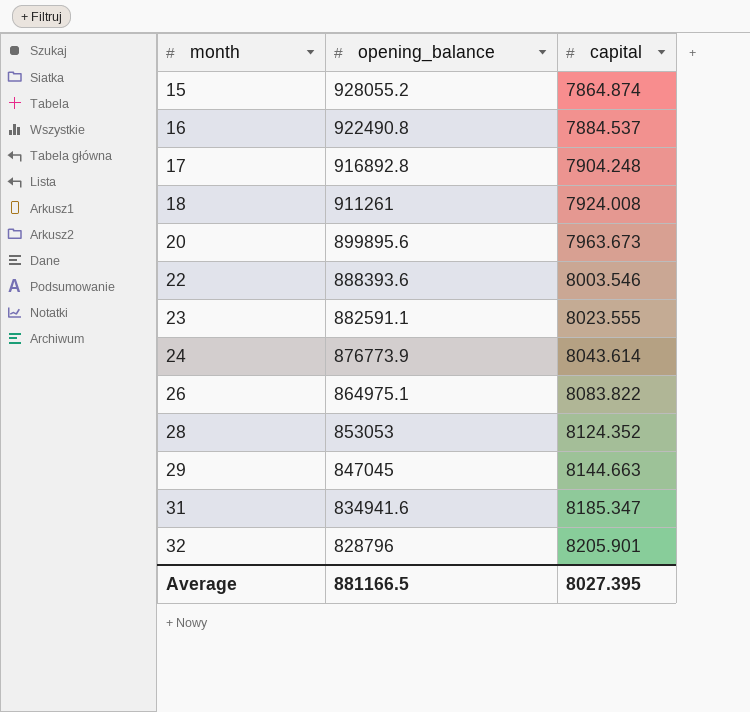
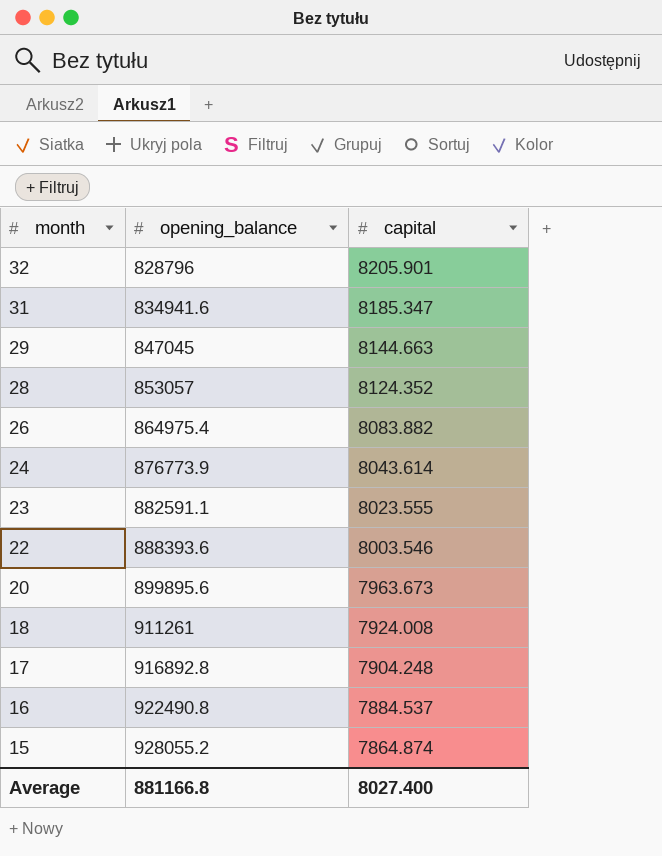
row order: month ascending -> month descending
28 | opening_balance: 853053 -> 853057
26 | opening_balance: 864975.1 -> 864975.4
26 | capital: 8083.822 -> 8083.882
Average | opening_balance: 881166.5 -> 881166.8
Average | capital: 8027.395 -> 8027.400

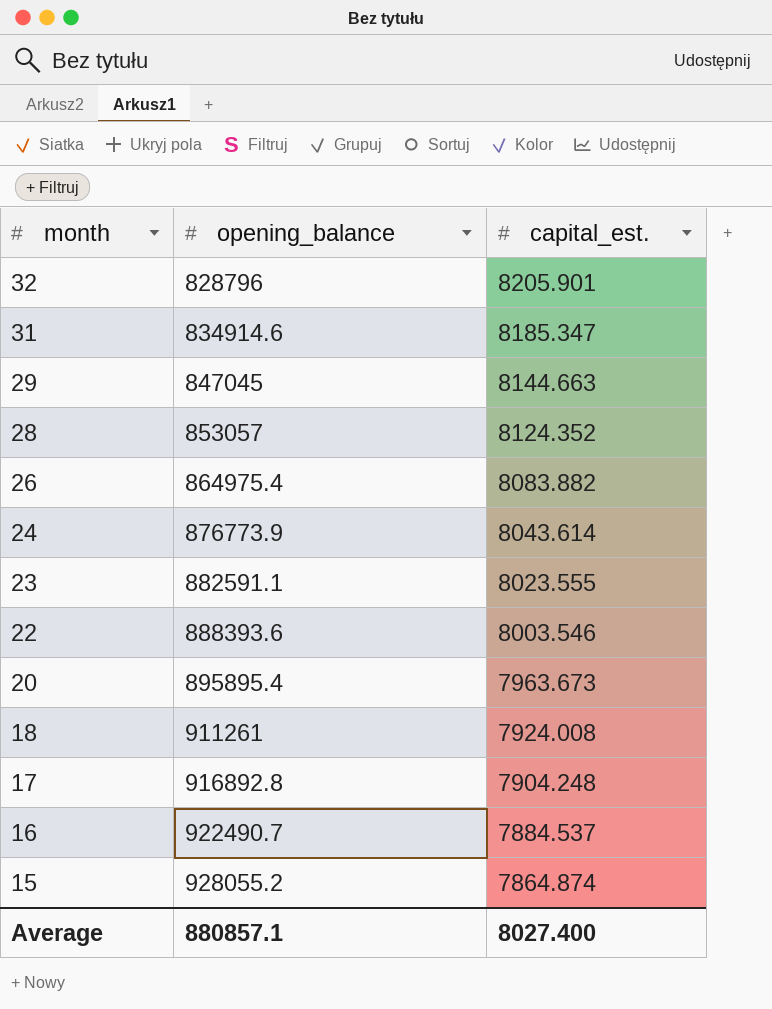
column name: capital -> capital_est.
31 | opening_balance: 834941.6 -> 834914.6
20 | opening_balance: 899895.6 -> 895895.4
16 | opening_balance: 922490.8 -> 922490.7
Average | opening_balance: 881166.8 -> 880857.1

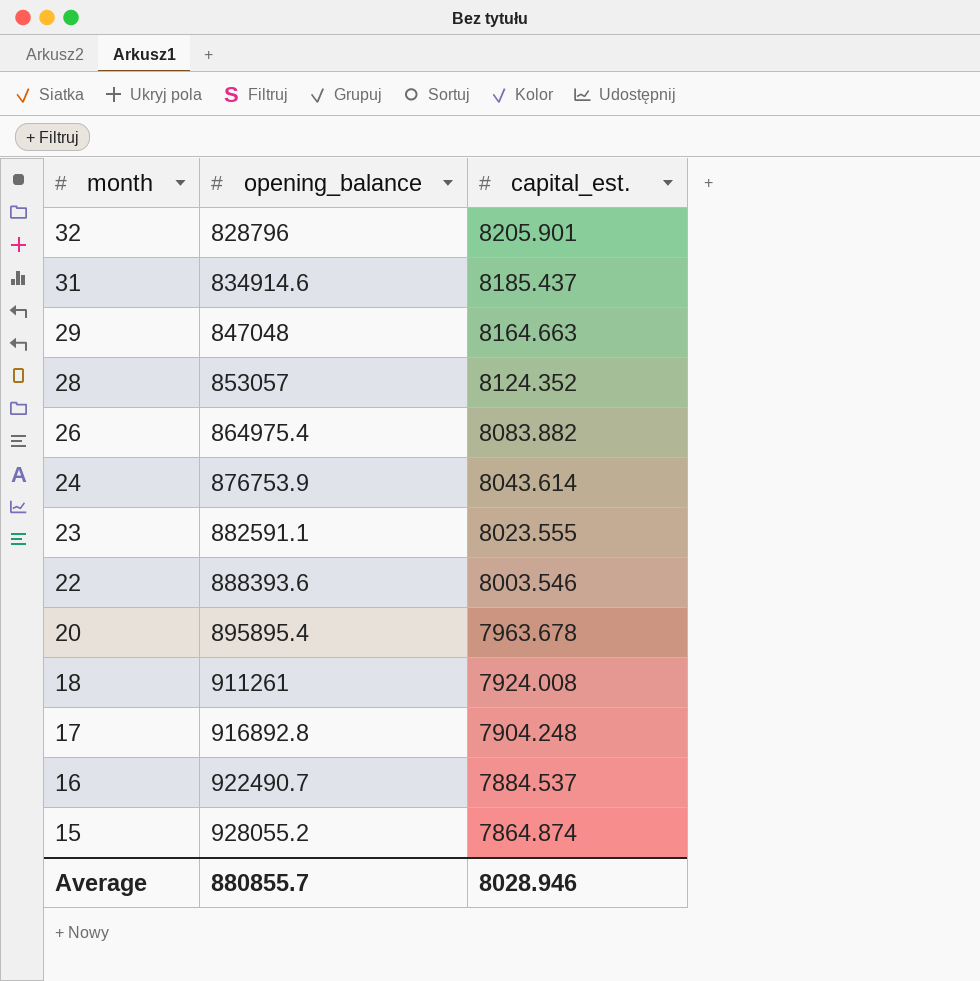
31 | capital_est.: 8185.347 -> 8185.437
29 | opening_balance: 847045 -> 847048
29 | capital_est.: 8144.663 -> 8164.663
24 | opening_balance: 876773.9 -> 876753.9
20 | capital_est.: 7963.673 -> 7963.678
Average | opening_balance: 880857.1 -> 880855.7
Average | capital_est.: 8027.400 -> 8028.946

